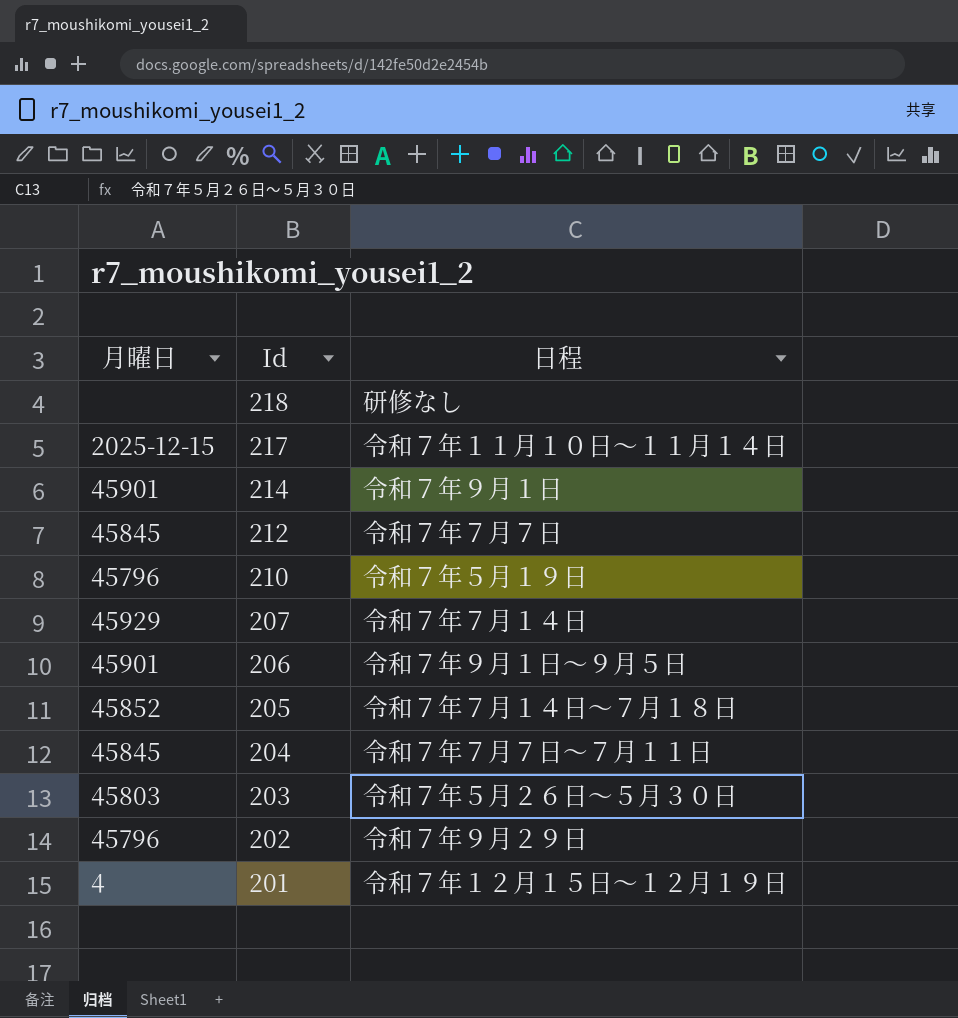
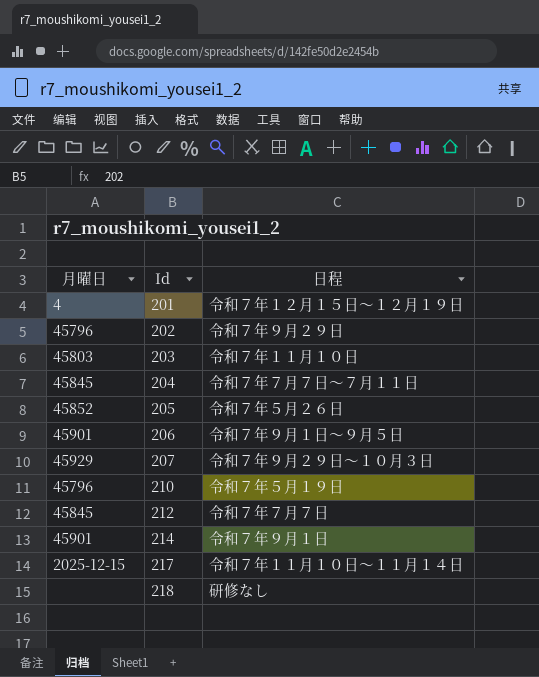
row order: Id descending -> Id ascending
203 | 日程: 令和７年５月２６日～５月３０日 -> 令和７年１１月１０日
205 | 日程: 令和７年７月１４日～７月１８日 -> 令和７年５月２６日
207 | 日程: 令和７年７月１４日 -> 令和７年９月２９日～１０月３日

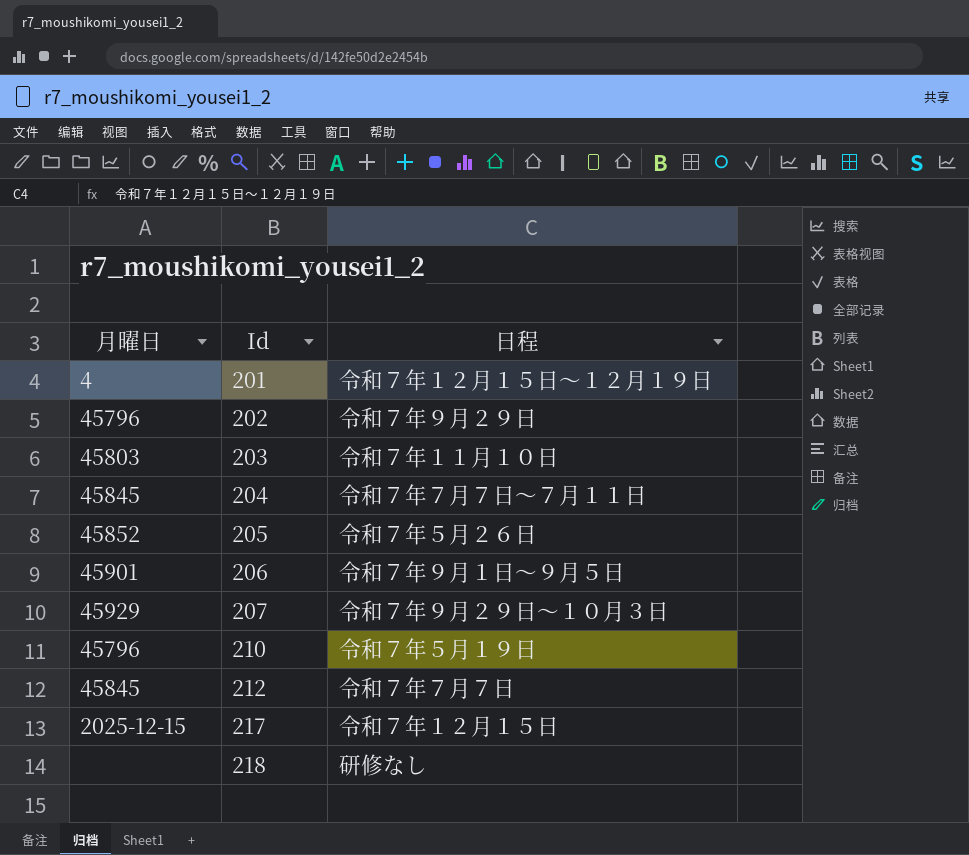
row 214: 45901 | 令和７年９月１日 -> none
217 | 日程: 令和７年１１月１０日～１１月１４日 -> 令和７年１２月１５日

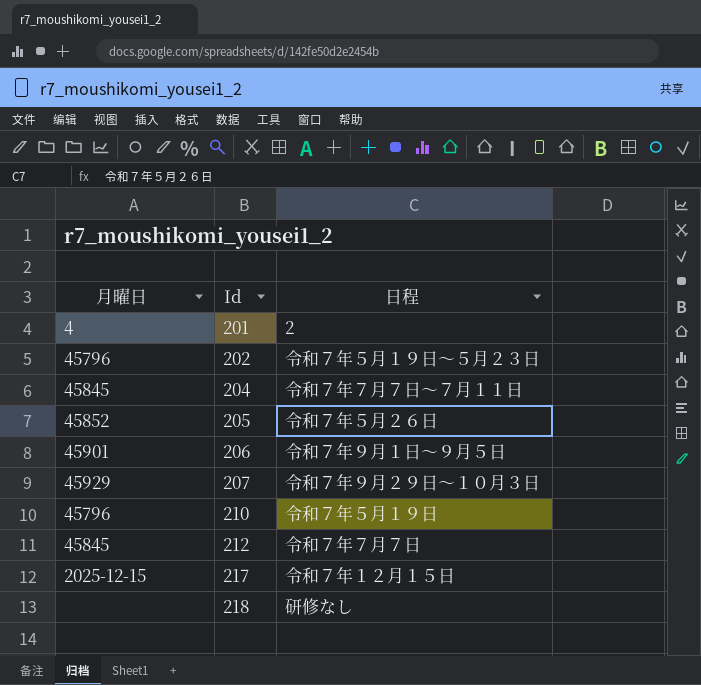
row 203: 45803 | 令和７年１１月１０日 -> none
201 | 日程: 令和７年１２月１５日～１２月１９日 -> 2
202 | 日程: 令和７年９月２９日 -> 令和７年５月１９日～５月２３日

